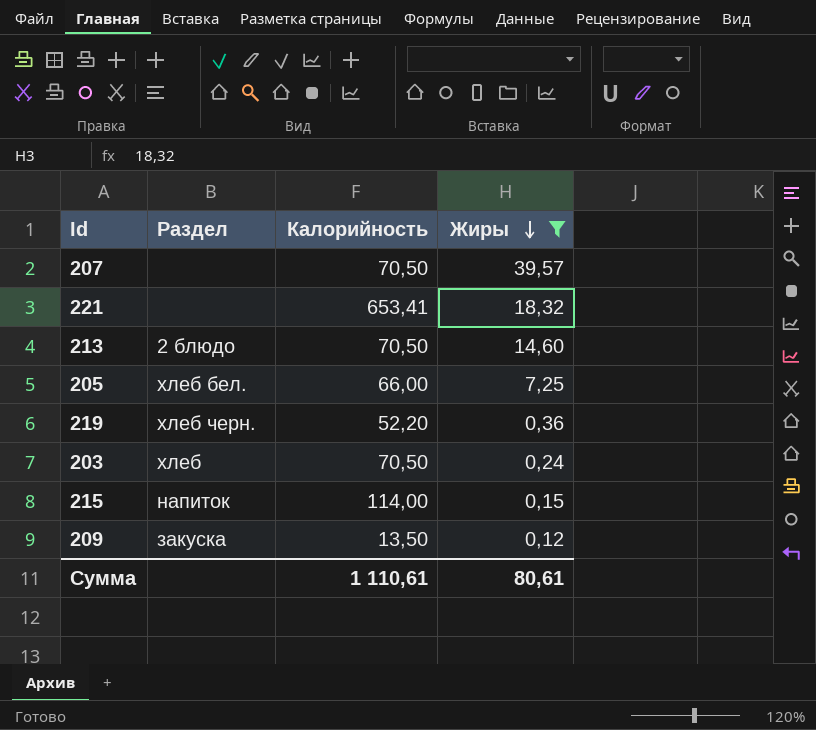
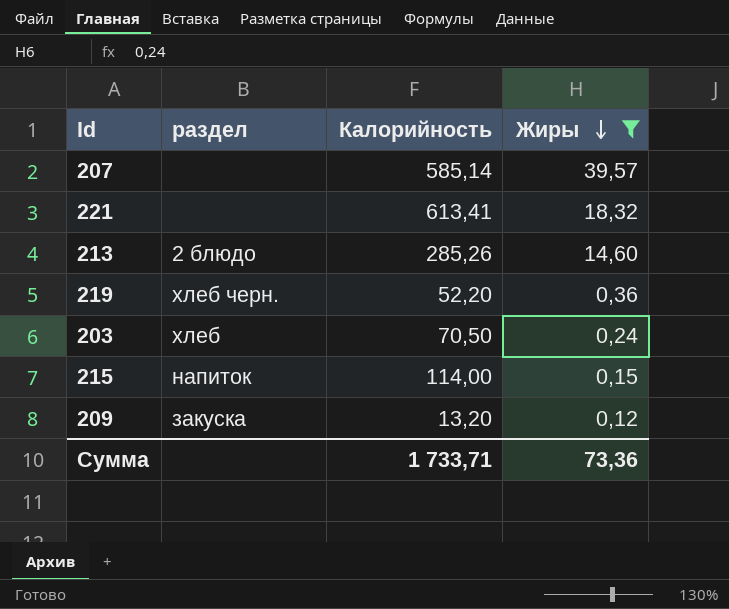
column name: Раздел -> раздел
row 205: хлеб бел. | 66,00 | 7,25 -> none
207 | Калорийность: 70,50 -> 585,14
221 | Калорийность: 653,41 -> 613,41
213 | Калорийность: 70,50 -> 285,26
209 | Калорийность: 13,50 -> 13,20
Сумма | Калорийность: 1 110,61 -> 1 733,71
Сумма | Жиры: 80,61 -> 73,36

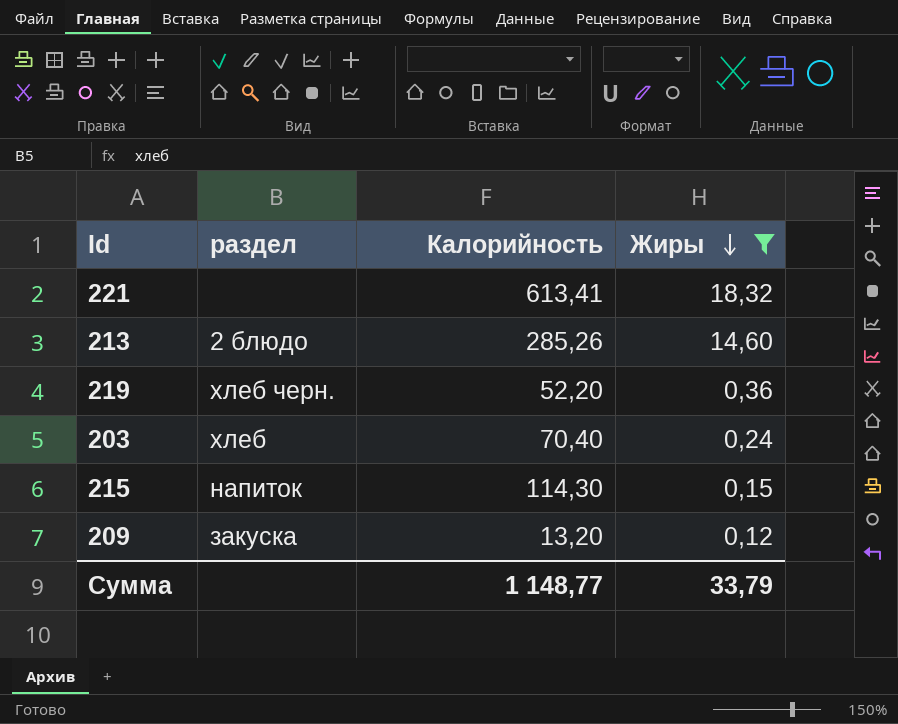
row 207: none | 585,14 | 39,57 -> none
203 | Калорийность: 70,50 -> 70,40
215 | Калорийность: 114,00 -> 114,30
Сумма | Калорийность: 1 733,71 -> 1 148,77
Сумма | Жиры: 73,36 -> 33,79

